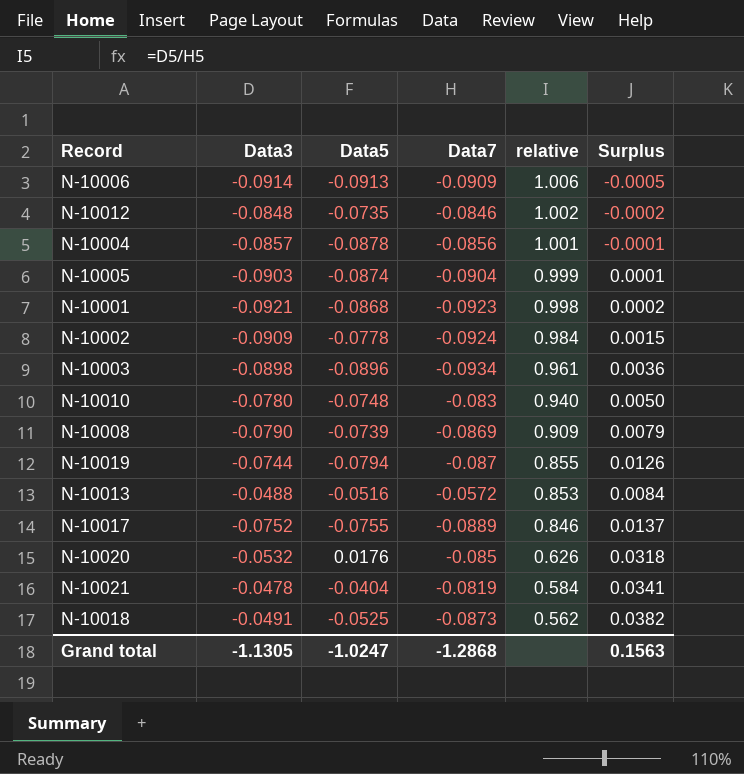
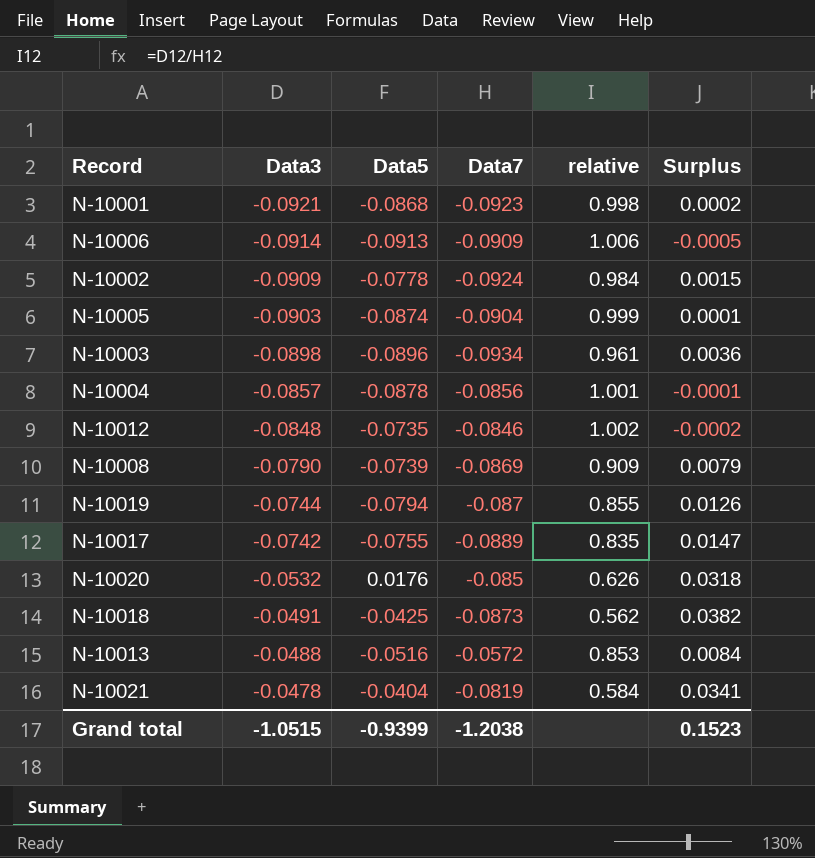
row order: relative descending -> Data3 ascending
row N-10010: -0.0780 | -0.0748 | -0.083 | 0.940 | 0.0050 -> none
N-10017 | Data3: -0.0752 -> -0.0742
N-10017 | relative: 0.846 -> 0.835
N-10017 | Surplus: 0.0137 -> 0.0147
N-10018 | Data5: -0.0525 -> -0.0425
Grand total | Data3: -1.1305 -> -1.0515
Grand total | Data5: -1.0247 -> -0.9399
Grand total | Data7: -1.2868 -> -1.2038
Grand total | Surplus: 0.1563 -> 0.1523

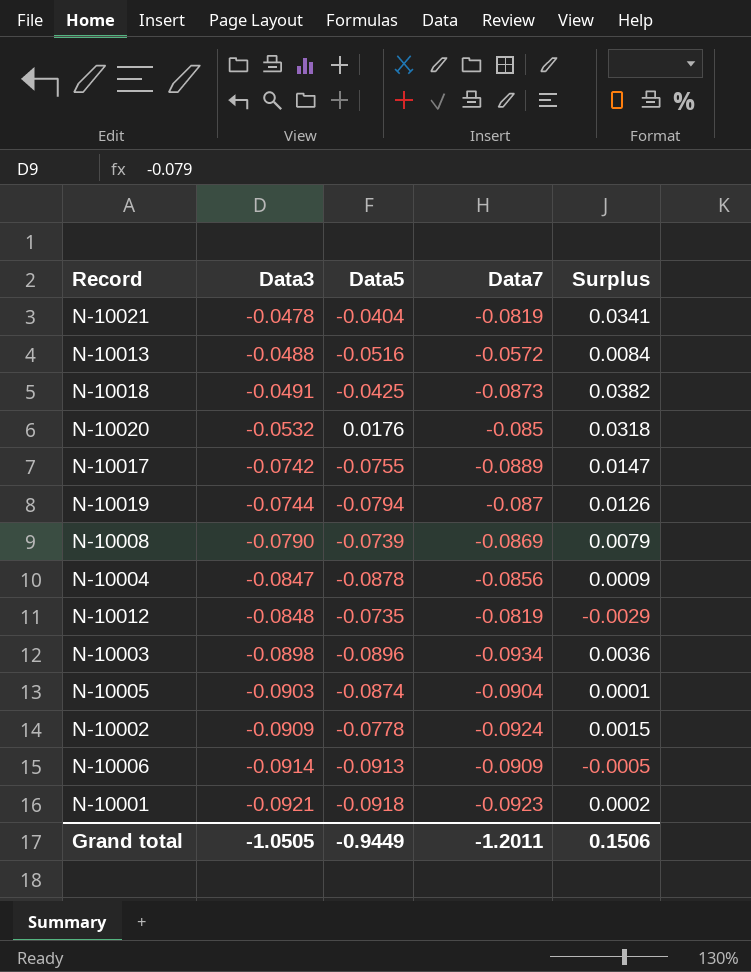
row order: Data3 ascending -> Data3 descending
column relative | formula: [Data3] / [Data7] -> none
N-10004 | Data3: -0.0857 -> -0.0847
N-10004 | Surplus: -0.0001 -> 0.0009
N-10012 | Data7: -0.0846 -> -0.0819
N-10012 | Surplus: -0.0002 -> -0.0029
N-10001 | Data5: -0.0868 -> -0.0918
Grand total | Data3: -1.0515 -> -1.0505
Grand total | Data5: -0.9399 -> -0.9449
Grand total | Data7: -1.2038 -> -1.2011
Grand total | Surplus: 0.1523 -> 0.1506

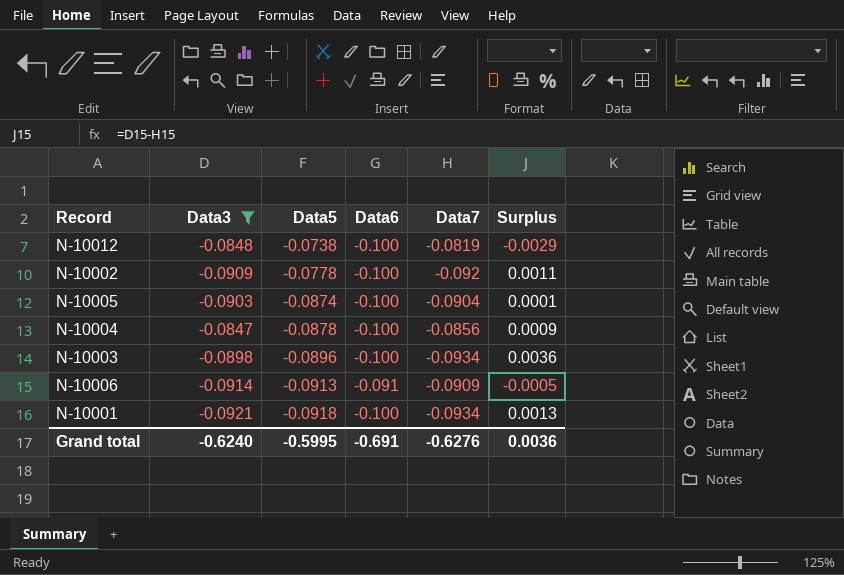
filter: none -> Data3 <= -0.0847
row order: Data3 descending -> Data5 descending
column Data6 | position: none -> 4
N-10012 | Data5: -0.0735 -> -0.0738
N-10002 | Data7: -0.0924 -> -0.092
N-10002 | Surplus: 0.0015 -> 0.0011
N-10001 | Data7: -0.0923 -> -0.0934
N-10001 | Surplus: 0.0002 -> 0.0013
Grand total | Data3: -1.0505 -> -0.6240
Grand total | Data5: -0.9449 -> -0.5995
Grand total | Data7: -1.2011 -> -0.6276
Grand total | Surplus: 0.1506 -> 0.0036

